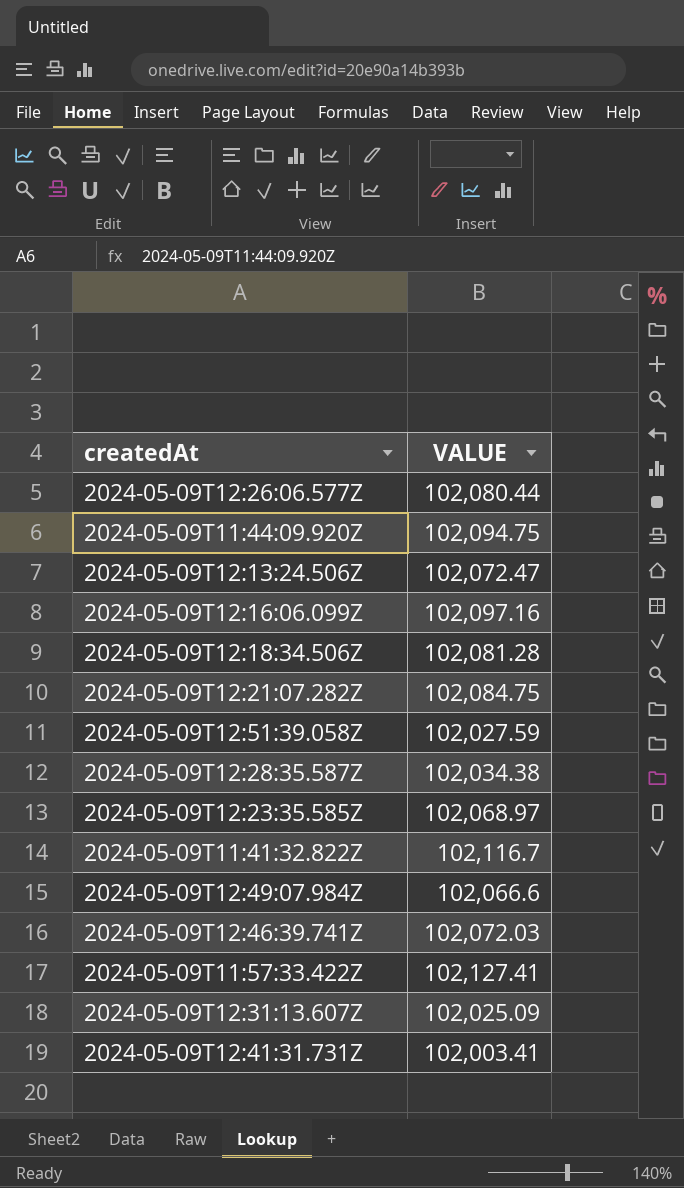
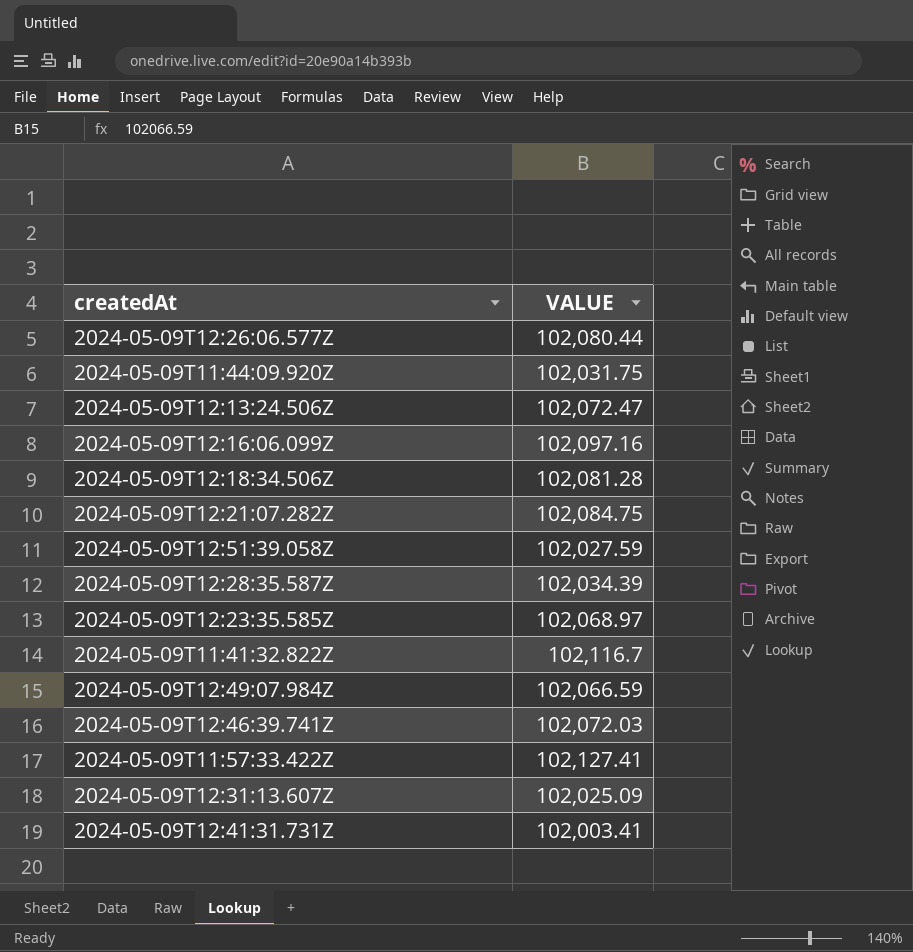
2024-05-09T11:44:09.920Z | VALUE: 102,094.75 -> 102,031.75
2024-05-09T12:28:35.587Z | VALUE: 102,034.38 -> 102,034.39
2024-05-09T12:49:07.984Z | VALUE: 102,066.6 -> 102,066.59

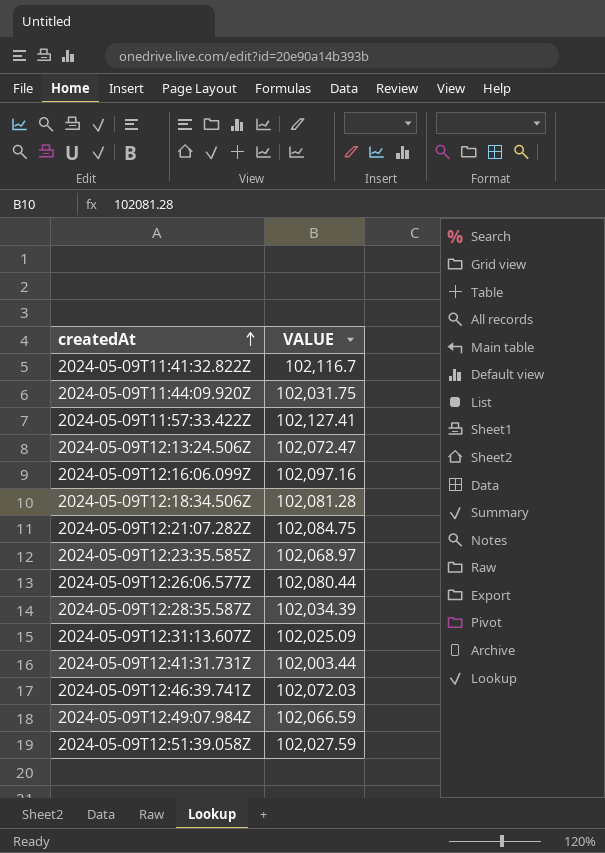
row order: none -> createdAt ascending
2024-05-09T12:41:31.731Z | VALUE: 102,003.41 -> 102,003.44

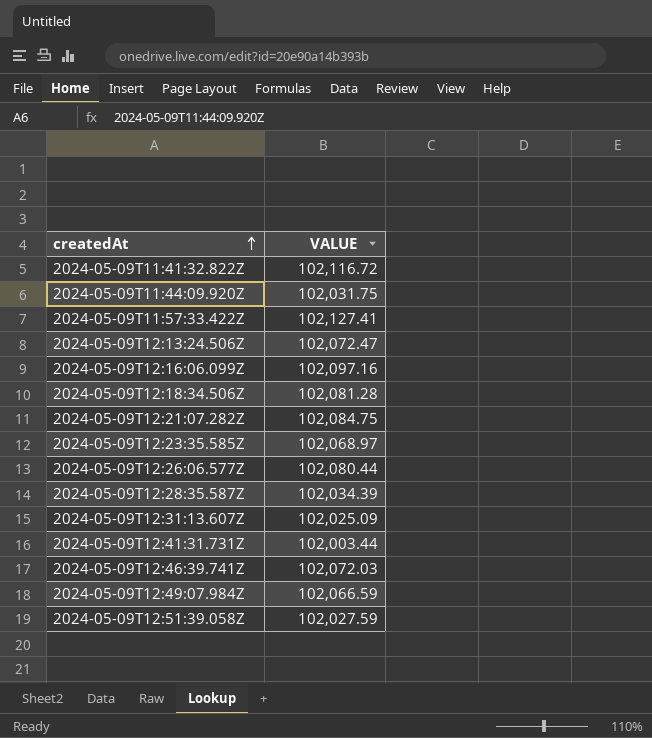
2024-05-09T11:41:32.822Z | VALUE: 102,116.7 -> 102,116.72

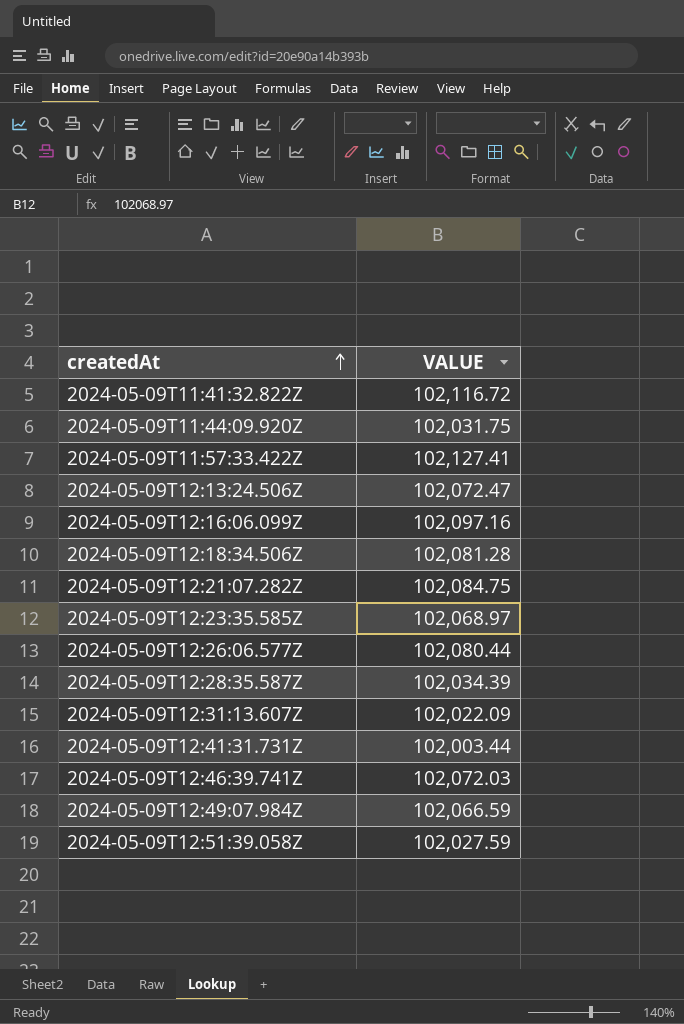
2024-05-09T12:31:13.607Z | VALUE: 102,025.09 -> 102,022.09

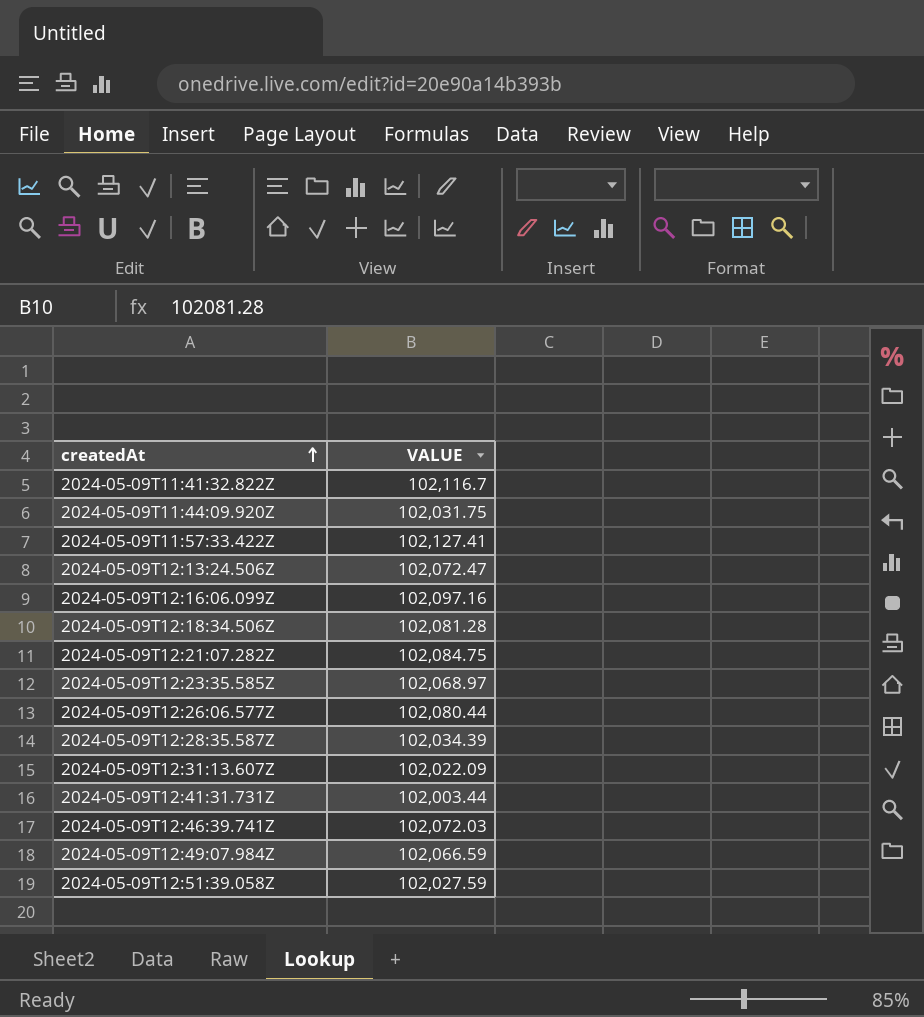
2024-05-09T11:41:32.822Z | VALUE: 102,116.72 -> 102,116.7

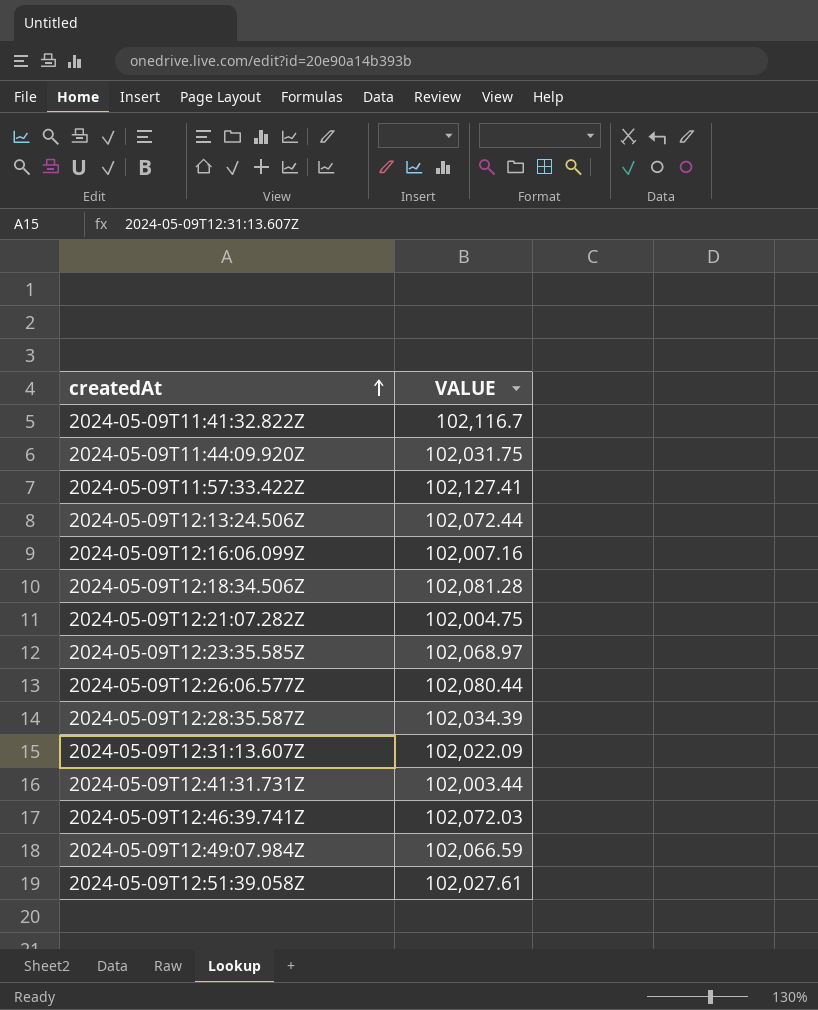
2024-05-09T12:13:24.506Z | VALUE: 102,072.47 -> 102,072.44
2024-05-09T12:16:06.099Z | VALUE: 102,097.16 -> 102,007.16
2024-05-09T12:21:07.282Z | VALUE: 102,084.75 -> 102,004.75
2024-05-09T12:51:39.058Z | VALUE: 102,027.59 -> 102,027.61

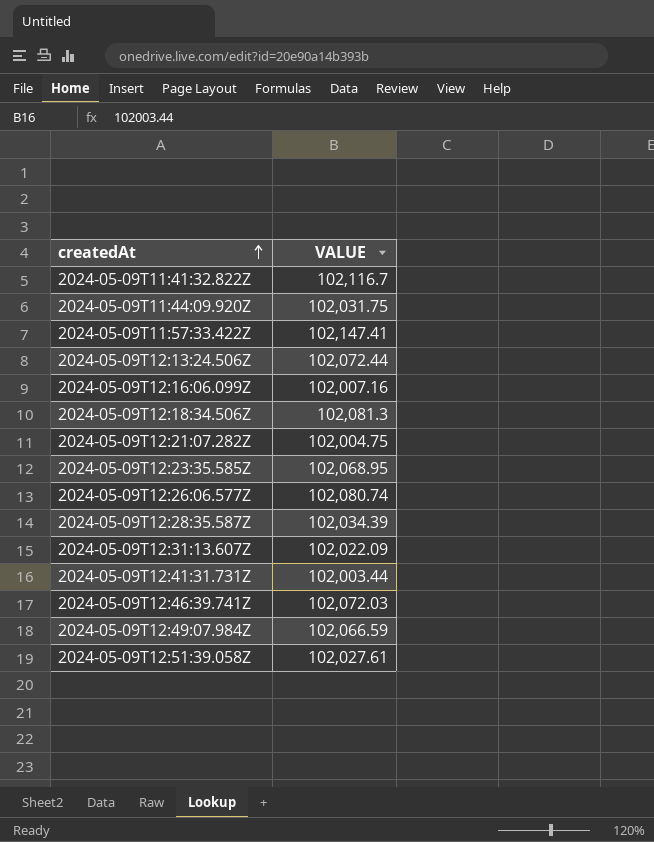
2024-05-09T11:57:33.422Z | VALUE: 102,127.41 -> 102,147.41
2024-05-09T12:18:34.506Z | VALUE: 102,081.28 -> 102,081.3
2024-05-09T12:23:35.585Z | VALUE: 102,068.97 -> 102,068.95
2024-05-09T12:26:06.577Z | VALUE: 102,080.44 -> 102,080.74

